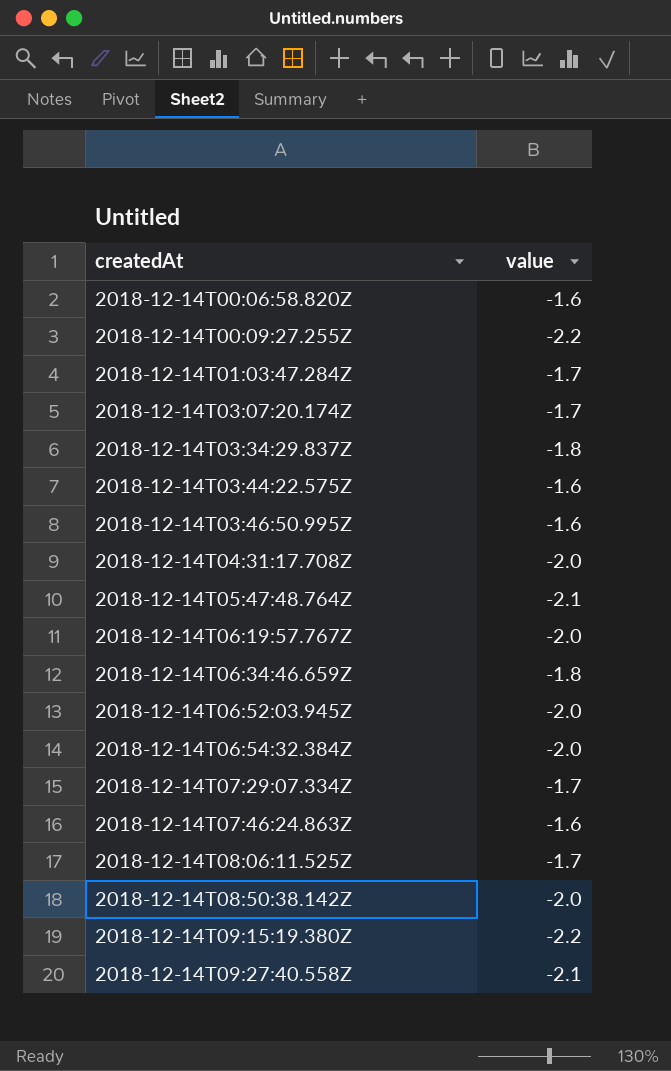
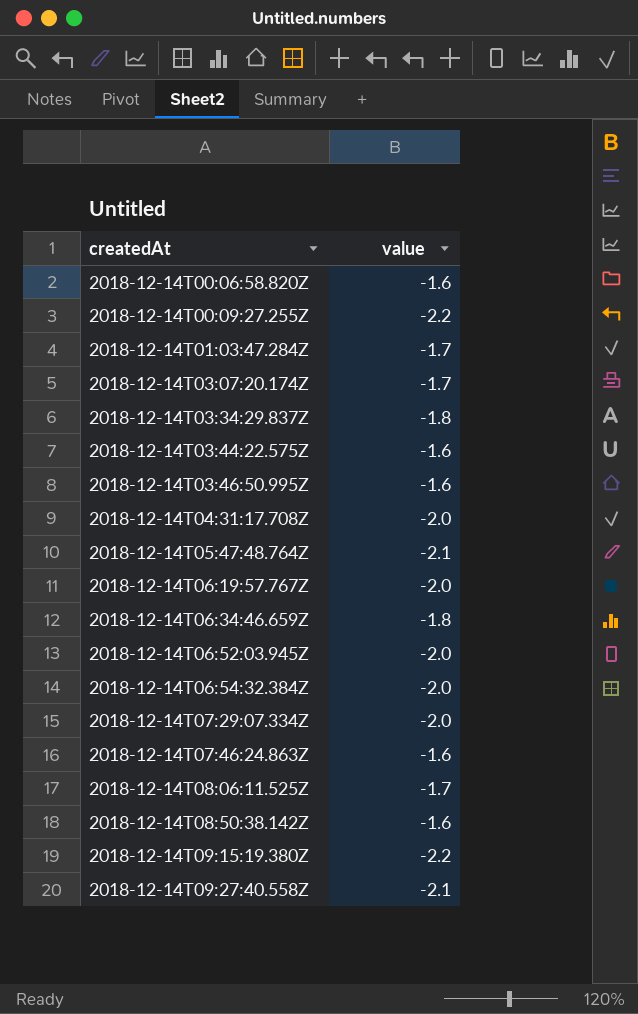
2018-12-14T07:29:07.334Z | value: -1.7 -> -2.0
2018-12-14T08:50:38.142Z | value: -2.0 -> -1.6

